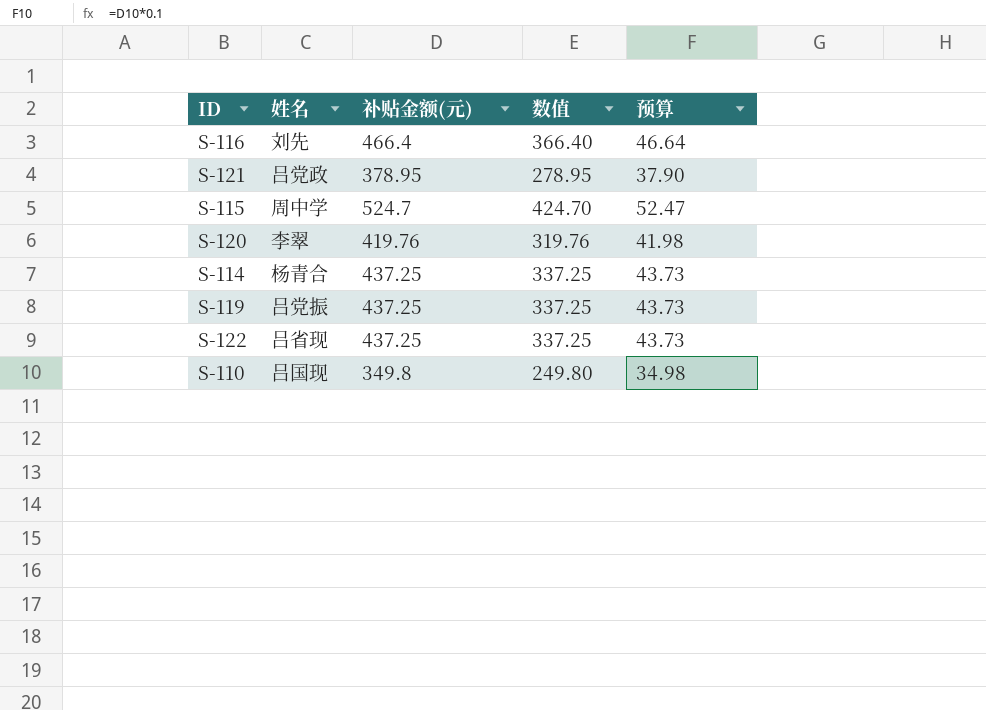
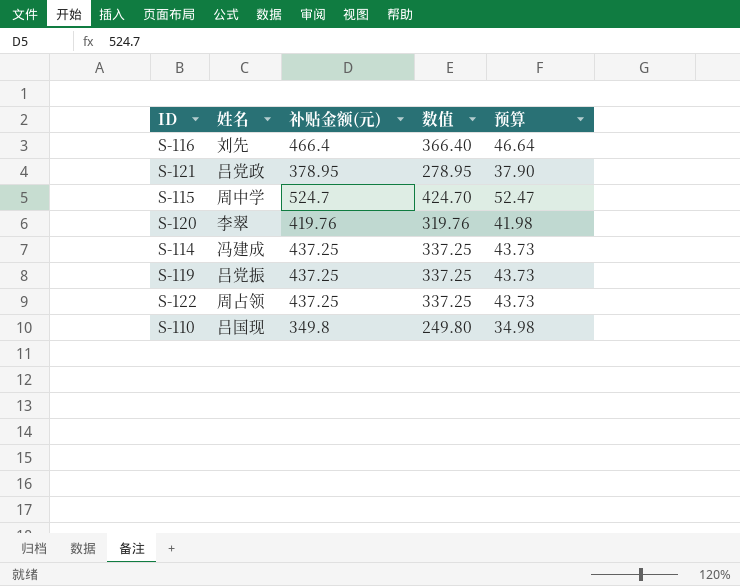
S-114 | 姓名: 杨青合 -> 冯建成
S-122 | 姓名: 吕省现 -> 周占领

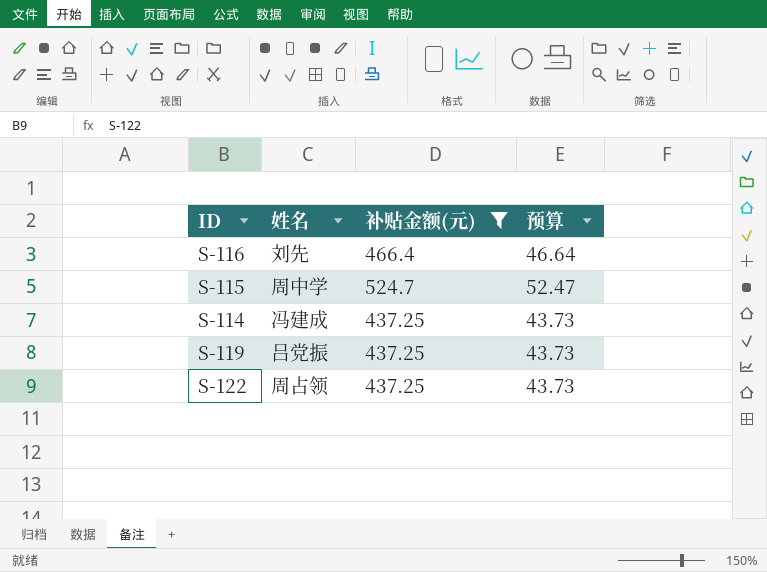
filter: none -> 补贴金额(元) >= 437.25
column 数值 | formula: [补贴金额(元)] - 100 -> none

